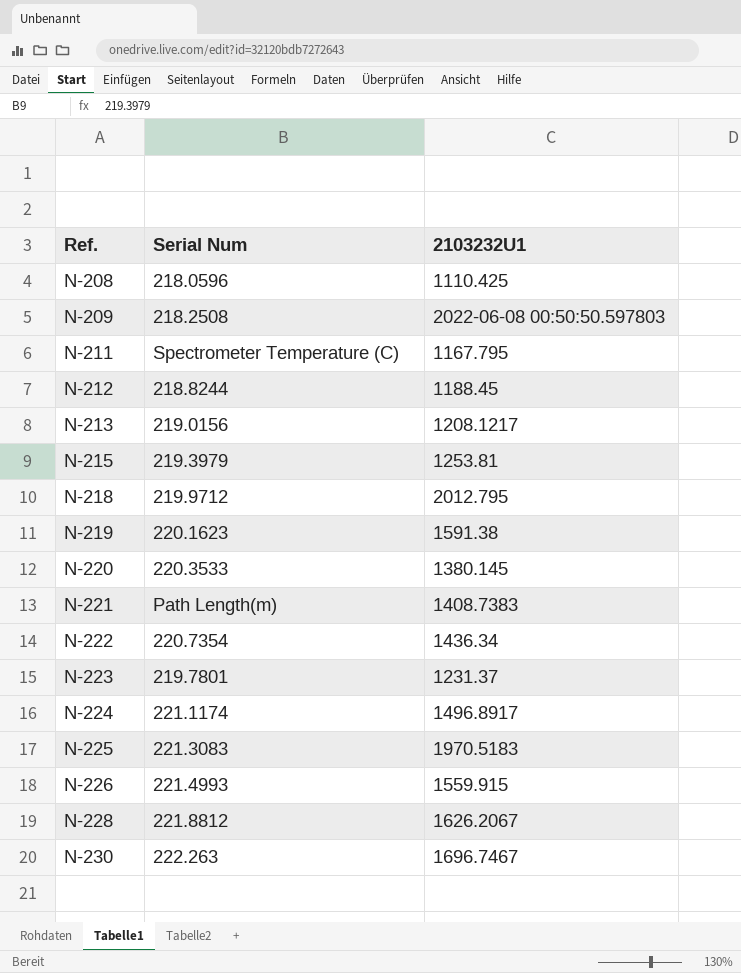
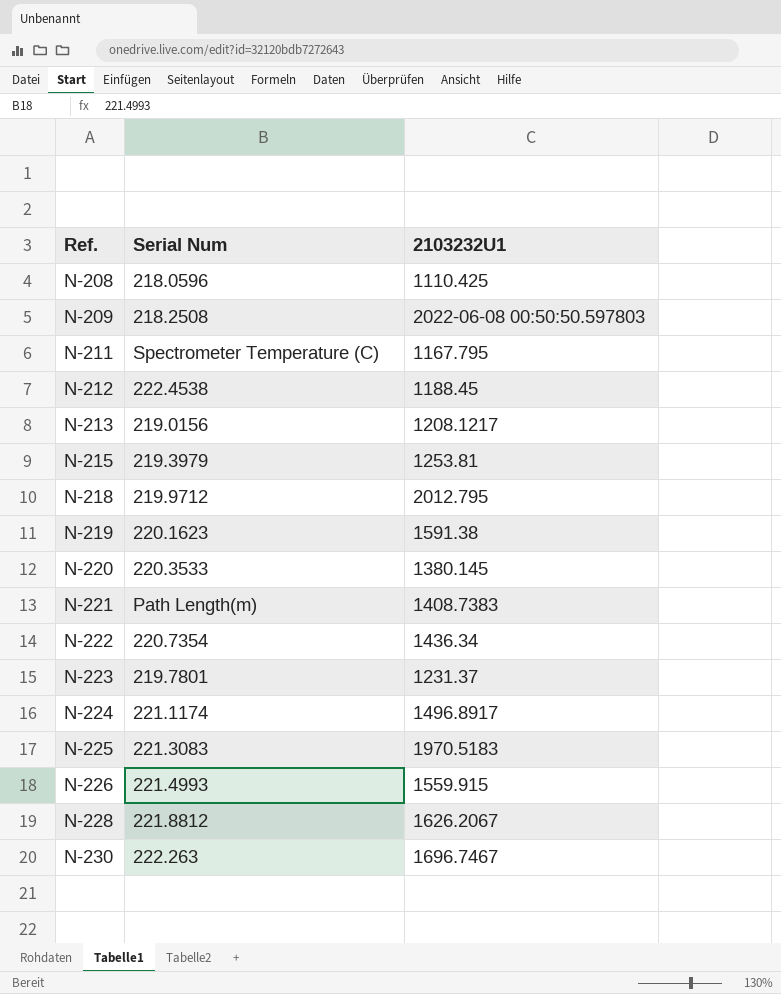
N-212 | Serial Num: 218.8244 -> 222.4538

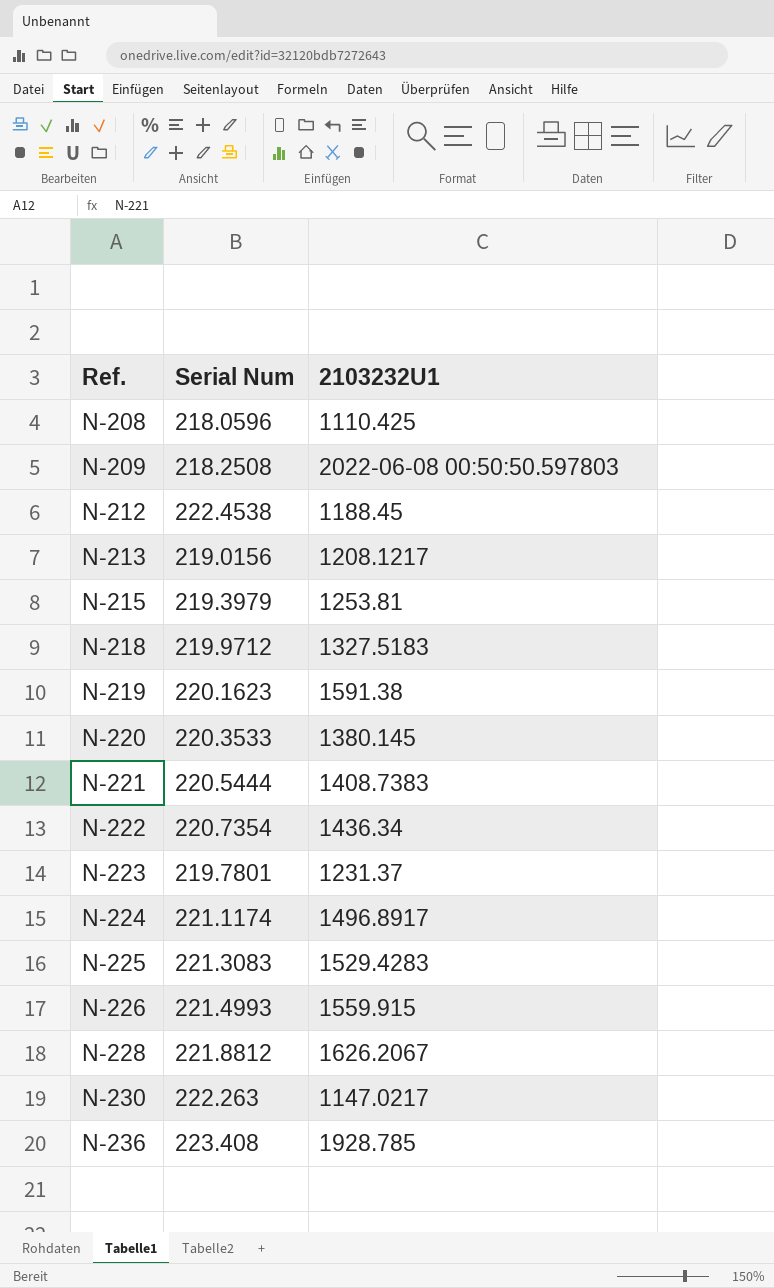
row N-211: Spectrometer Temperature (C) | 1167.795 -> none
N-218 | 2103232U1: 2012.795 -> 1327.5183
N-221 | Serial Num: Path Length(m) -> 220.5444
N-225 | 2103232U1: 1970.5183 -> 1529.4283
N-230 | 2103232U1: 1696.7467 -> 1147.0217
row N-236: none -> 223.408 | 1928.785

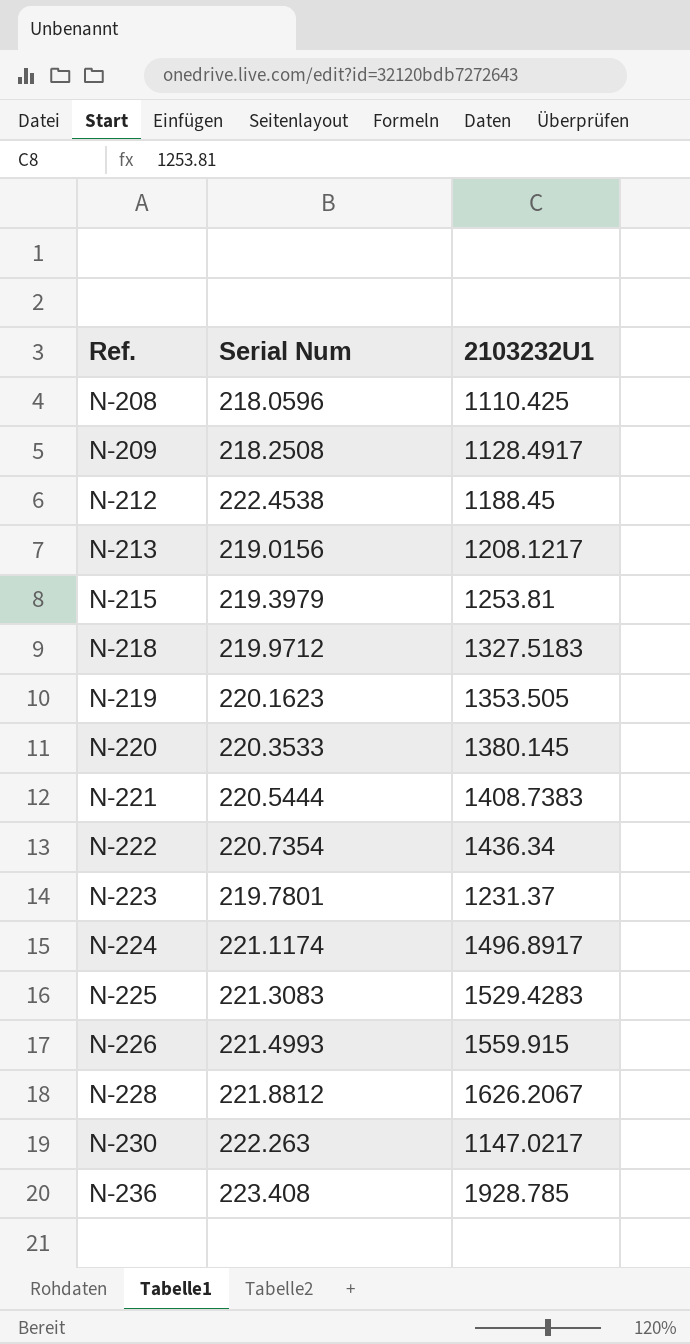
N-209 | 2103232U1: 2022-06-08 00:50:50.597803 -> 1128.4917
N-219 | 2103232U1: 1591.38 -> 1353.505

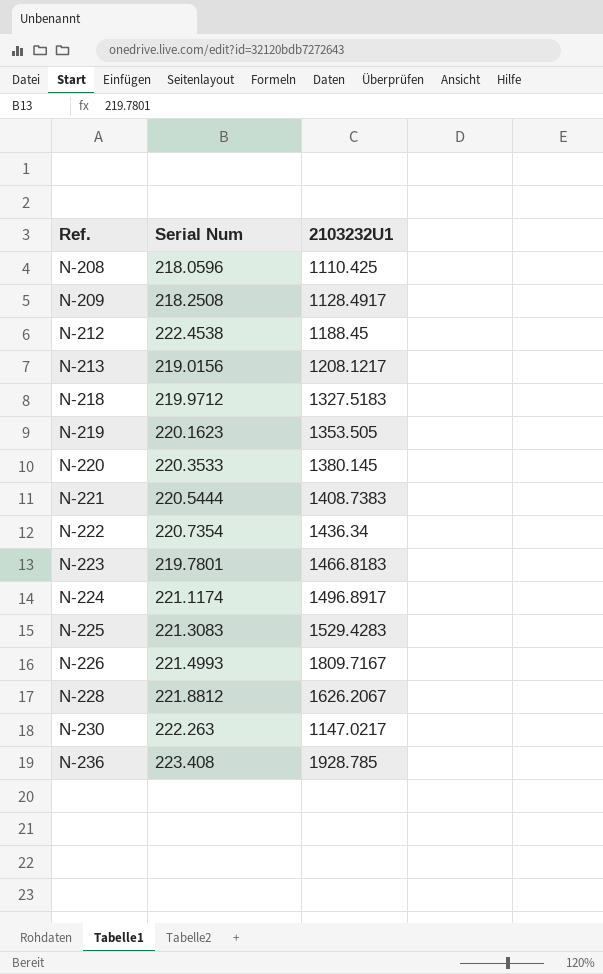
row N-215: 219.3979 | 1253.81 -> none
N-223 | 2103232U1: 1231.37 -> 1466.8183
N-226 | 2103232U1: 1559.915 -> 1809.7167

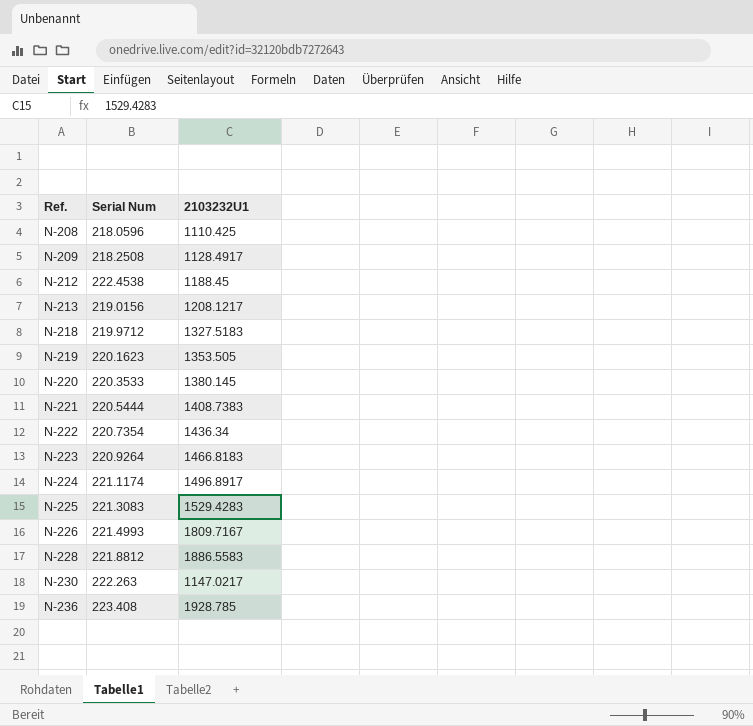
N-223 | Serial Num: 219.7801 -> 220.9264
N-228 | 2103232U1: 1626.2067 -> 1886.5583

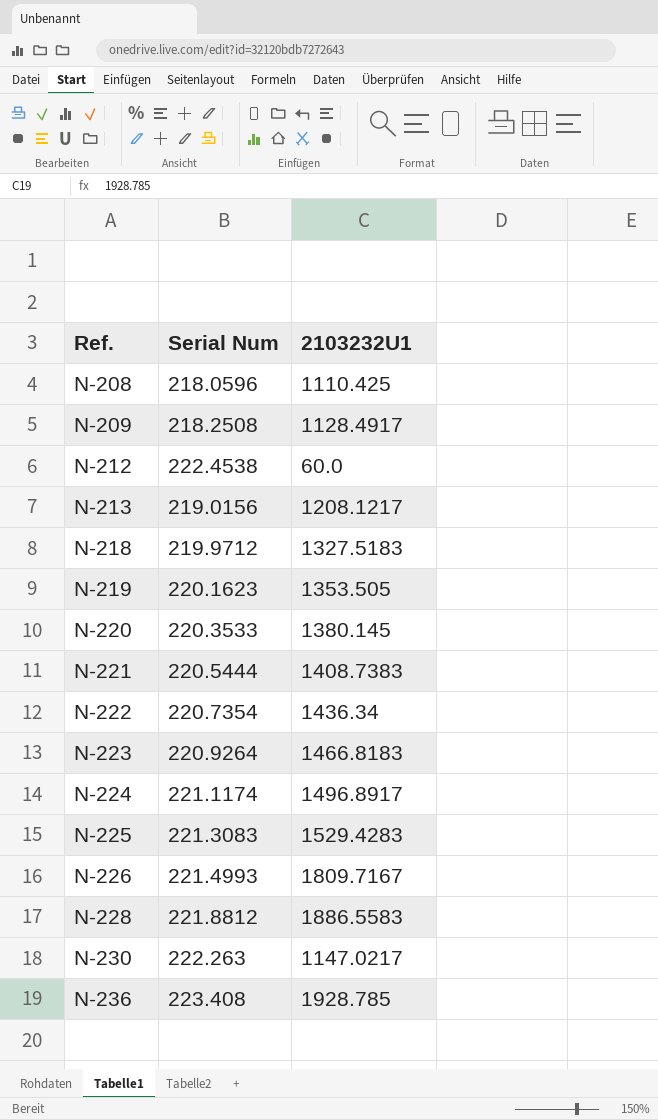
N-212 | 2103232U1: 1188.45 -> 60.0

